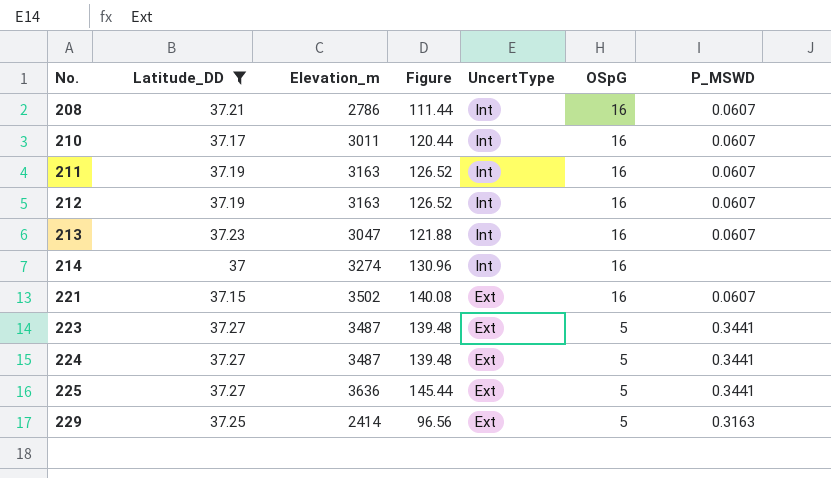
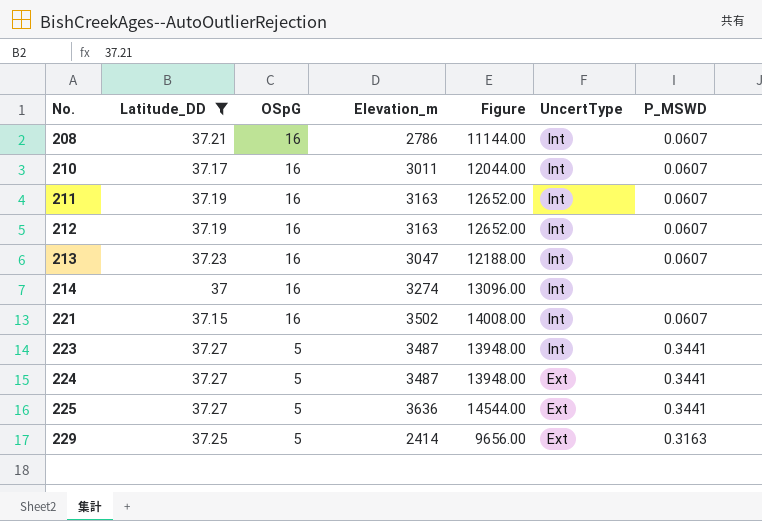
column OSpG | position: 6 -> 3
column Figure | formula: [Elevation_m] * 0.04 -> [Elevation_m] * 4
221 | UncertType: Ext -> Int
223 | UncertType: Ext -> Int

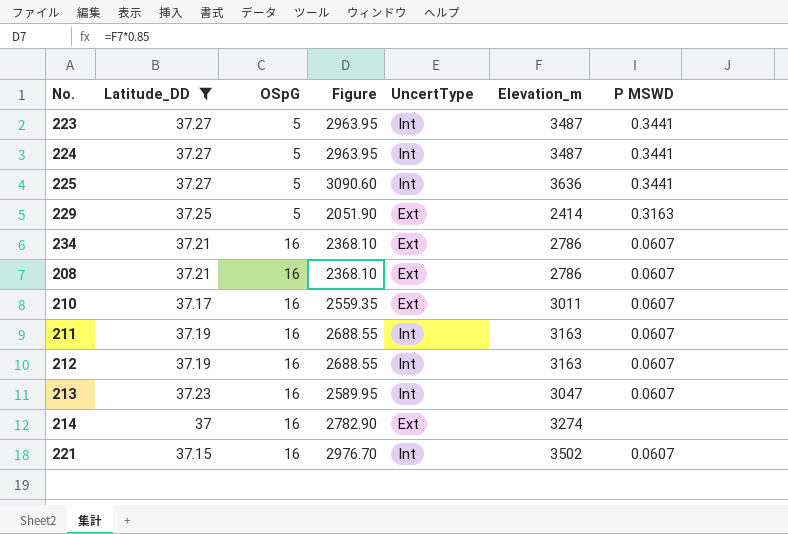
row order: No. ascending -> OSpG ascending
column Figure | formula: [Elevation_m] * 4 -> [Elevation_m] * 0.85
column Elevation_m | position: 4 -> 6
column name: P_MSWD -> P MSWD
224 | UncertType: Ext -> Int
225 | UncertType: Ext -> Int
row 234: none -> 37.21 | 16 | 2368.10 | Ext | 2786 | 0.0607
208 | UncertType: Int -> Ext
210 | UncertType: Int -> Ext
214 | UncertType: Int -> Ext

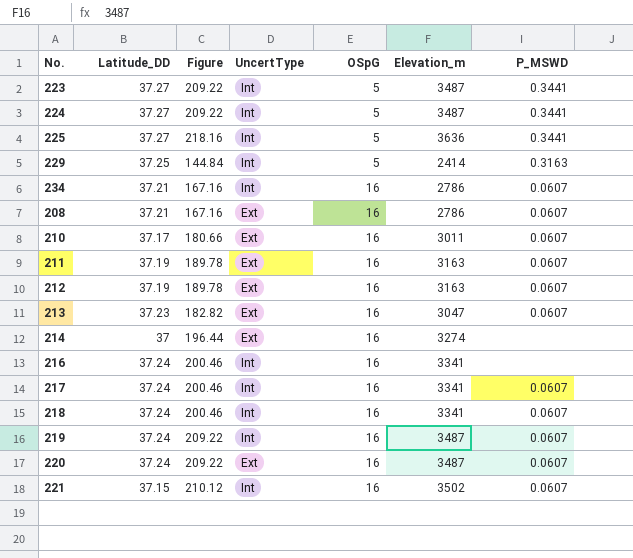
filter: Latitude_DD != 37.24 -> none
column Figure | formula: [Elevation_m] * 0.85 -> [Elevation_m] * 0.06
column OSpG | position: 3 -> 5
column name: P MSWD -> P_MSWD
229 | UncertType: Ext -> Int
234 | UncertType: Ext -> Int
211 | UncertType: Int -> Ext
212 | UncertType: Int -> Ext
213 | UncertType: Int -> Ext

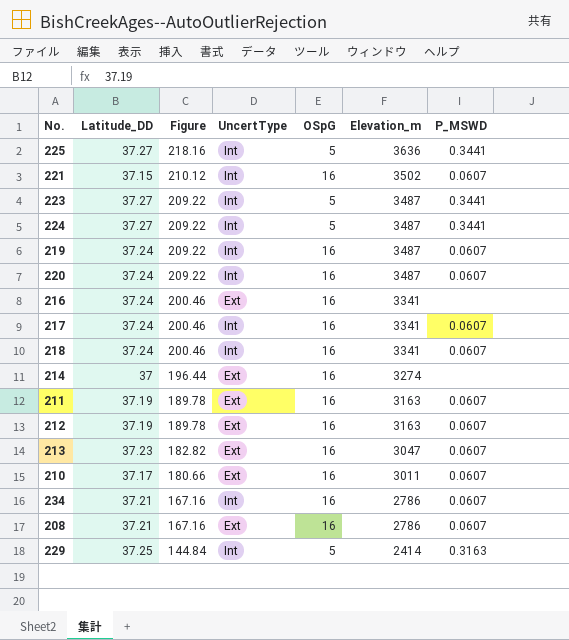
row order: OSpG ascending -> Figure descending
220 | UncertType: Ext -> Int
216 | UncertType: Int -> Ext

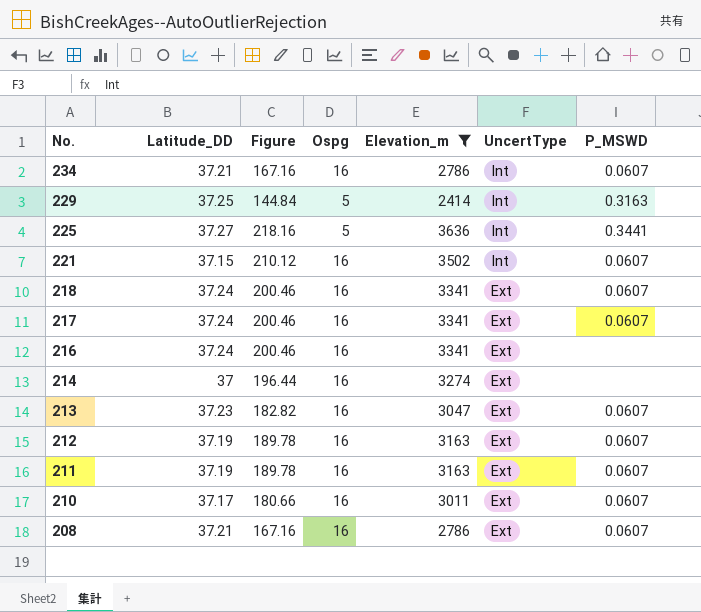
filter: none -> Elevation_m != 3487
row order: Figure descending -> No. descending
column name: OSpG -> Ospg
column UncertType | position: 4 -> 6
218 | UncertType: Int -> Ext
217 | UncertType: Int -> Ext

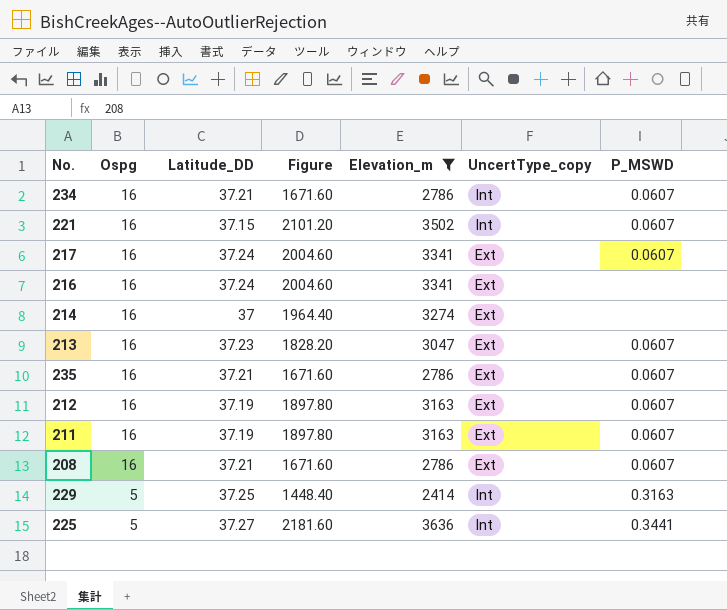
row order: No. descending -> Ospg descending
column Ospg | position: 4 -> 2
column Figure | formula: [Elevation_m] * 0.06 -> [Elevation_m] * 0.6
column name: UncertType -> UncertType_copy
row 218: 37.24 | 200.46 | 16 | 3341 | Ext | 0.0607 -> none
row 210: 37.17 | 180.66 | 16 | 3011 | Ext | 0.0607 -> none
row 235: none -> 16 | 37.21 | 1671.60 | 2786 | Ext | 0.0607

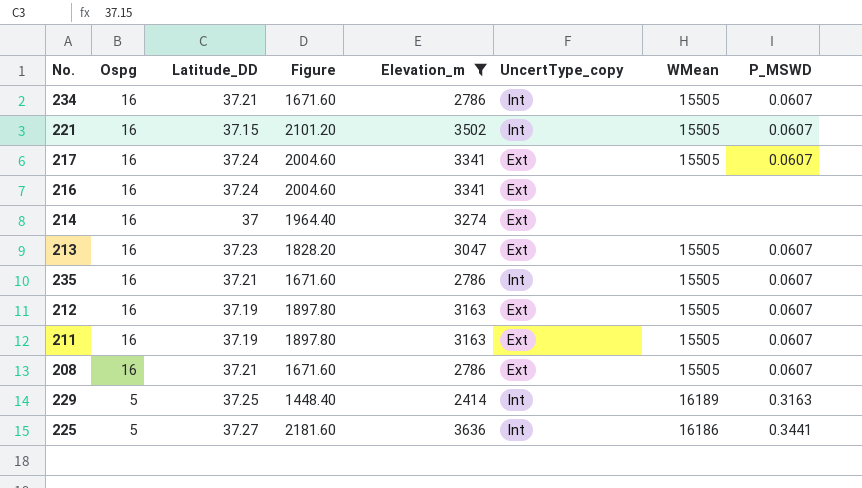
column WMean | position: none -> 7
235 | UncertType_copy: Ext -> Int

